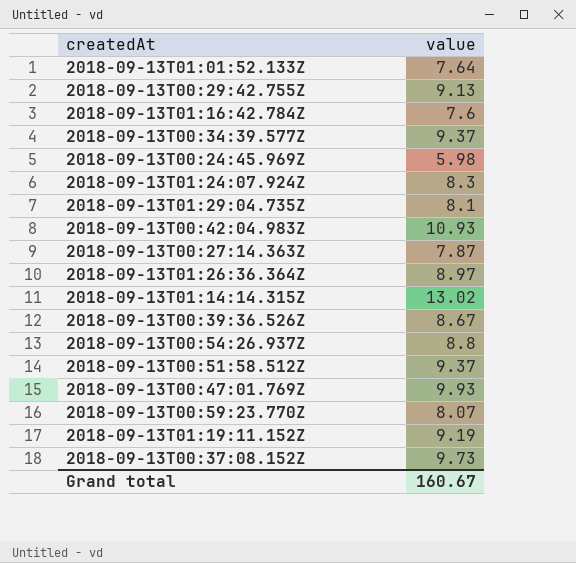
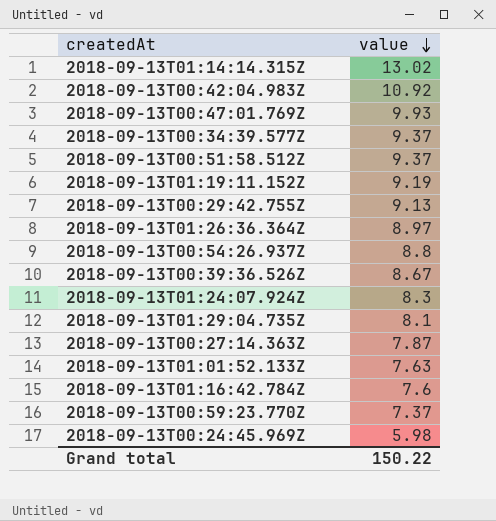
row order: none -> value descending
row 2018-09-13T00:37:08.152Z: 9.73 -> none
2018-09-13T00:42:04.983Z | value: 10.93 -> 10.92
2018-09-13T01:01:52.133Z | value: 7.64 -> 7.63
2018-09-13T00:59:23.770Z | value: 8.07 -> 7.37
Grand total | value: 160.67 -> 150.22

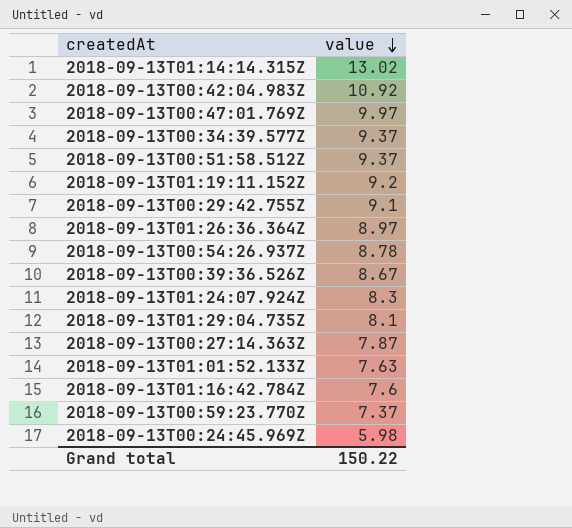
2018-09-13T00:47:01.769Z | value: 9.93 -> 9.97
2018-09-13T01:19:11.152Z | value: 9.19 -> 9.2
2018-09-13T00:29:42.755Z | value: 9.13 -> 9.1
2018-09-13T00:54:26.937Z | value: 8.8 -> 8.78

